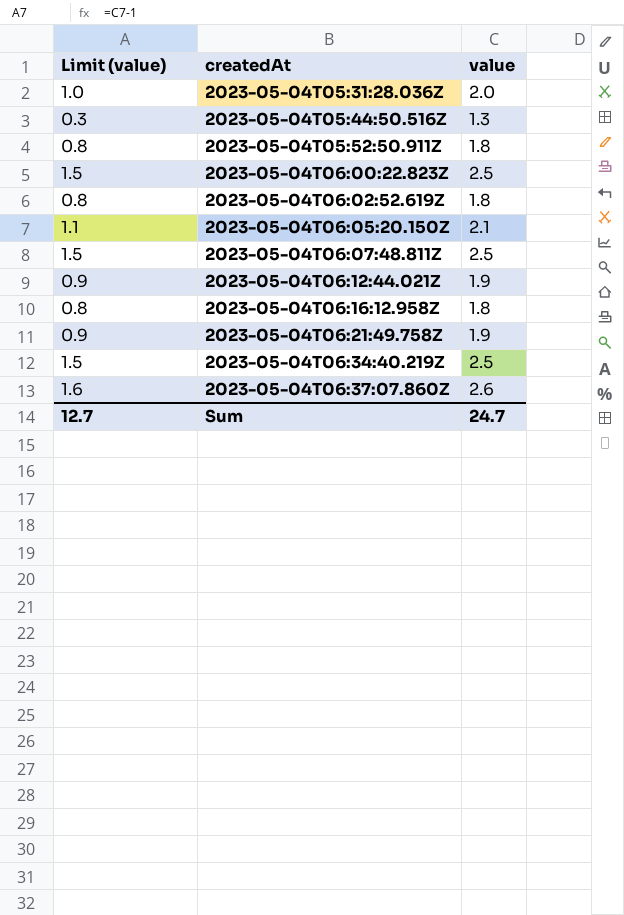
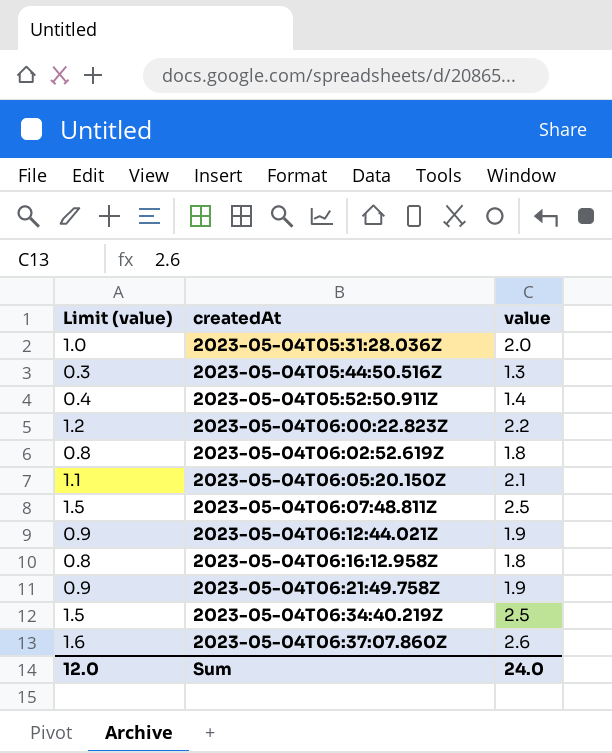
2023-05-04T05:52:50.911Z | Limit (value): 0.8 -> 0.4
2023-05-04T05:52:50.911Z | value: 1.8 -> 1.4
2023-05-04T06:00:22.823Z | Limit (value): 1.5 -> 1.2
2023-05-04T06:00:22.823Z | value: 2.5 -> 2.2
Sum | Limit (value): 12.7 -> 12.0
Sum | value: 24.7 -> 24.0

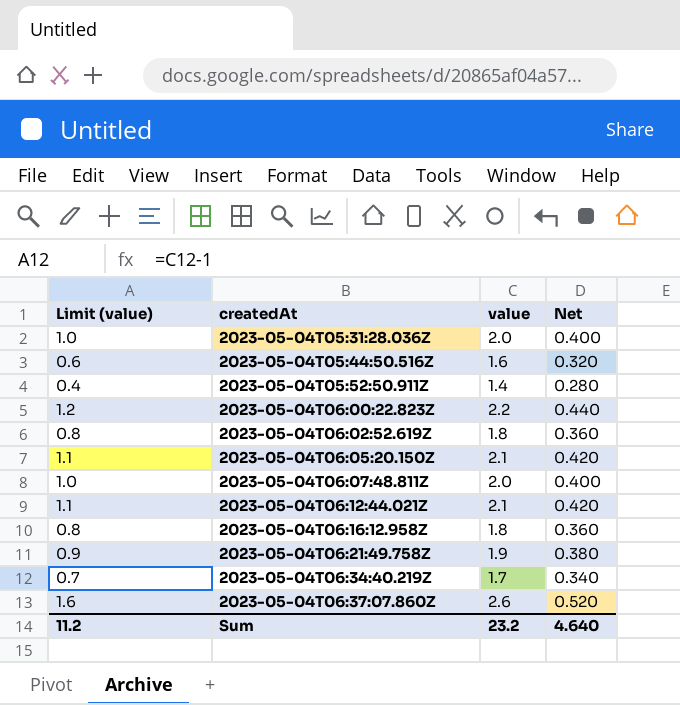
column Net | formula: none -> [value] * 0.2
2023-05-04T05:44:50.516Z | Limit (value): 0.3 -> 0.6
2023-05-04T05:44:50.516Z | value: 1.3 -> 1.6
2023-05-04T06:07:48.811Z | Limit (value): 1.5 -> 1.0
2023-05-04T06:07:48.811Z | value: 2.5 -> 2.0
2023-05-04T06:12:44.021Z | Limit (value): 0.9 -> 1.1
2023-05-04T06:12:44.021Z | value: 1.9 -> 2.1
2023-05-04T06:34:40.219Z | Limit (value): 1.5 -> 0.7
2023-05-04T06:34:40.219Z | value: 2.5 -> 1.7
Sum | Limit (value): 12.0 -> 11.2
Sum | value: 24.0 -> 23.2

